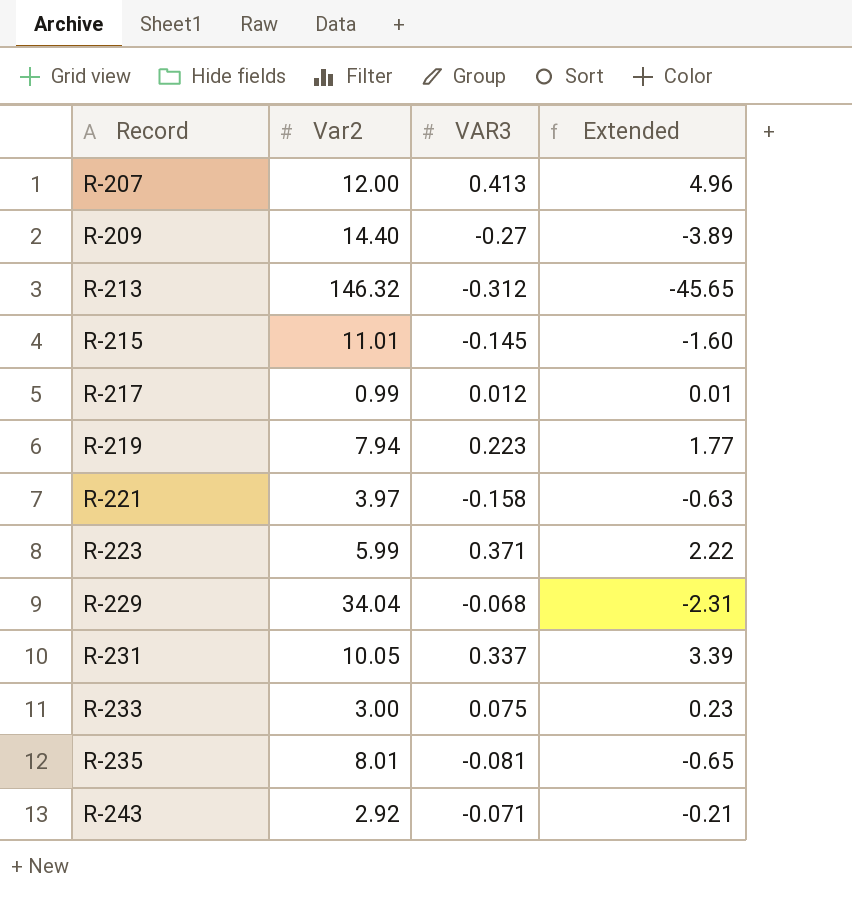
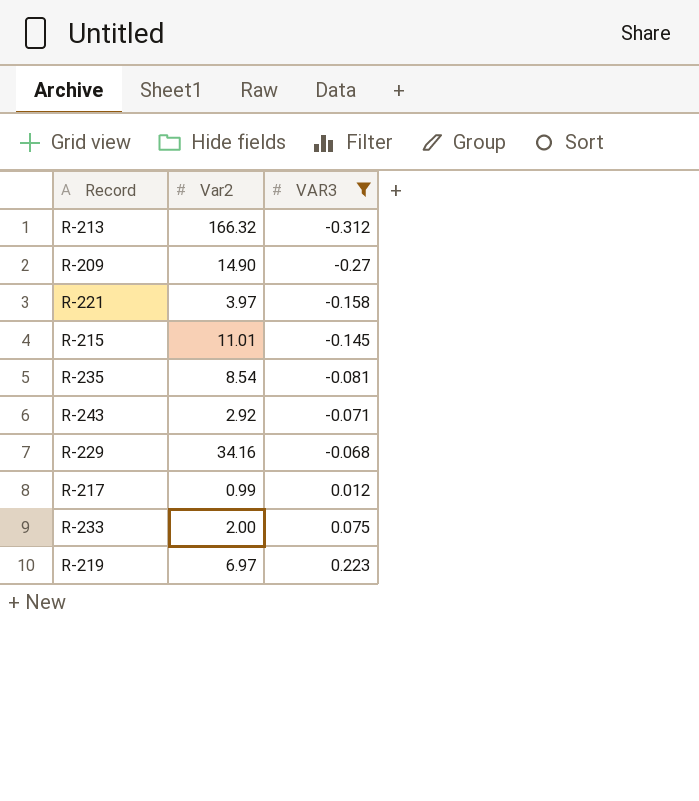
filter: none -> VAR3 <= 0.223
row order: Record ascending -> VAR3 ascending
column Extended | formula: [Var2] * [VAR3] -> none
R-213 | Var2: 146.32 -> 166.32
R-209 | Var2: 14.40 -> 14.90
R-235 | Var2: 8.01 -> 8.54
R-229 | Var2: 34.04 -> 34.16
R-233 | Var2: 3.00 -> 2.00
R-219 | Var2: 7.94 -> 6.97

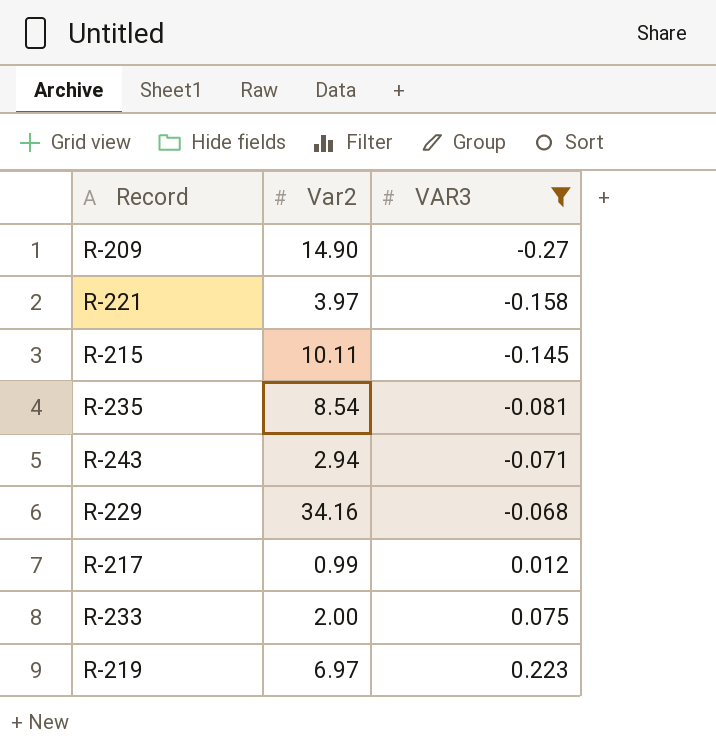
row R-213: 166.32 | -0.312 -> none
R-215 | Var2: 11.01 -> 10.11
R-243 | Var2: 2.92 -> 2.94

